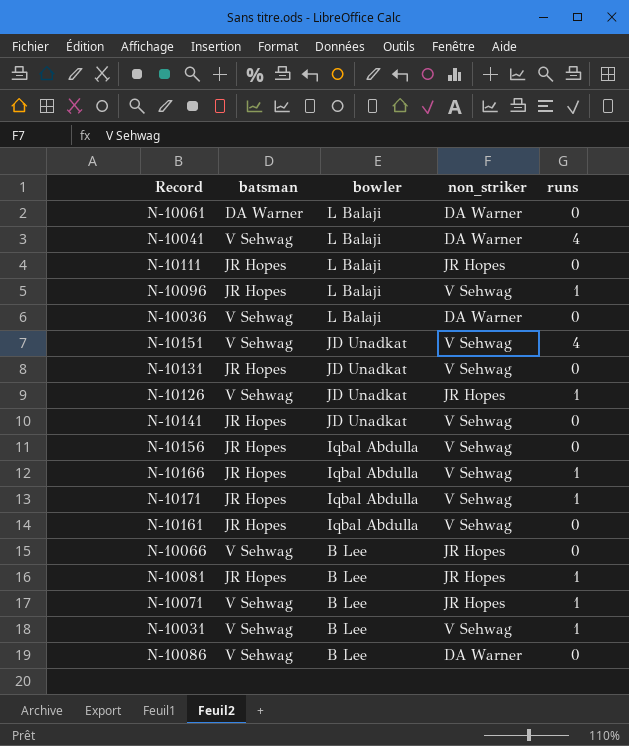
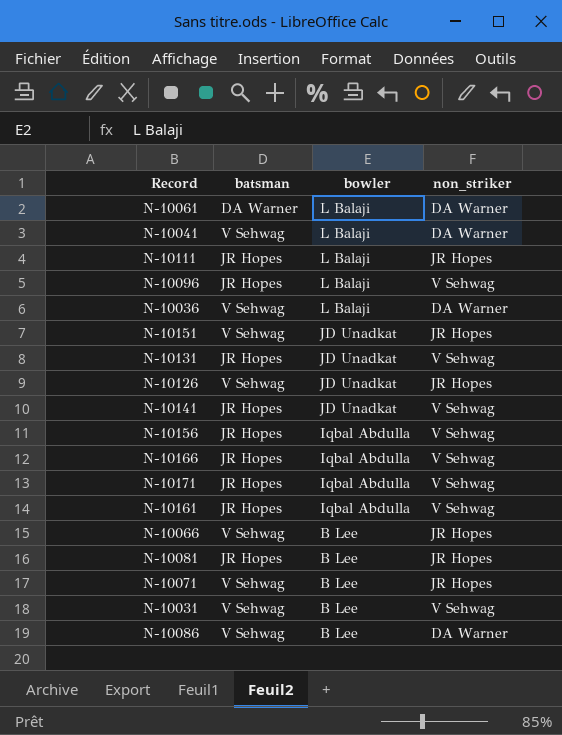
column runs | position: 5 -> none
N-10151 | non_striker: V Sehwag -> JR Hopes

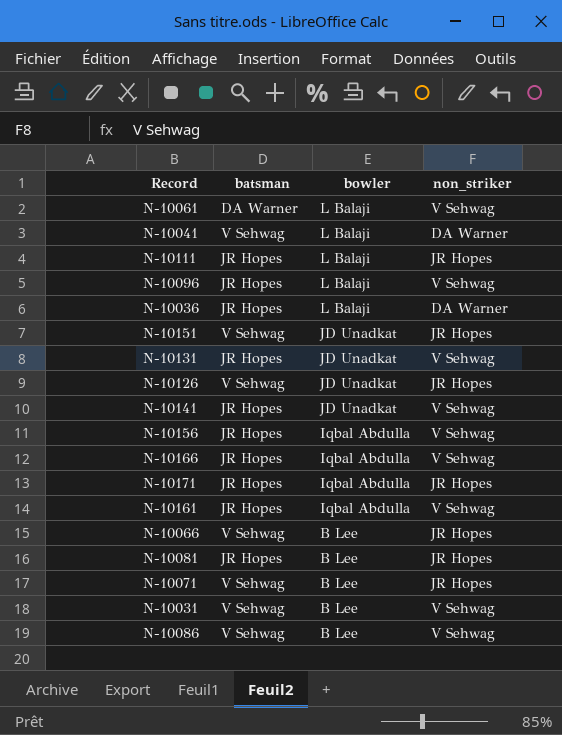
N-10061 | non_striker: DA Warner -> V Sehwag
N-10036 | batsman: V Sehwag -> JR Hopes
N-10171 | non_striker: V Sehwag -> JR Hopes
N-10086 | non_striker: DA Warner -> V Sehwag

